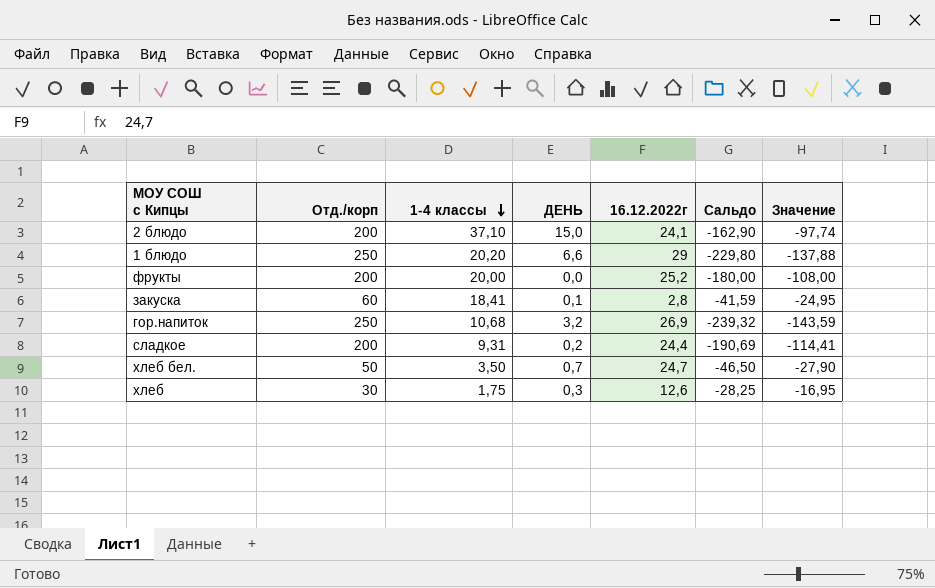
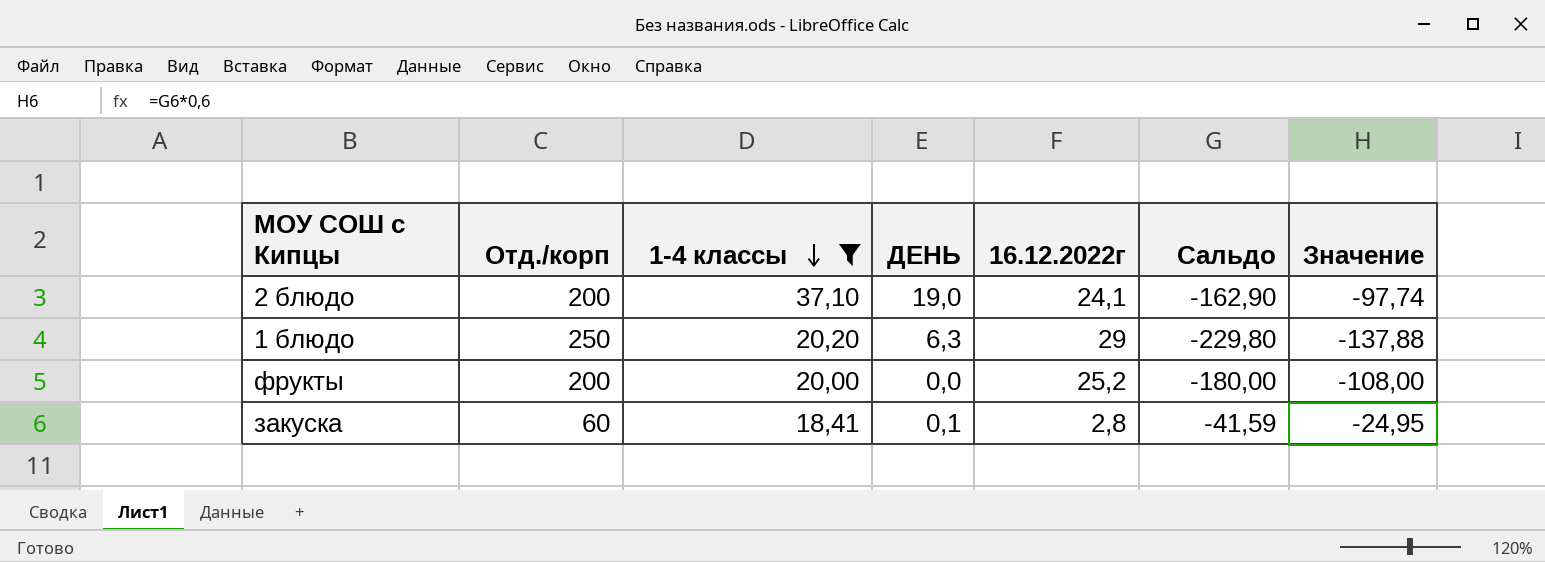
filter: none -> 1-4 классы >= 18,41
2 блюдо | ДЕНЬ: 15,0 -> 19,0
1 блюдо | ДЕНЬ: 6,6 -> 6,3

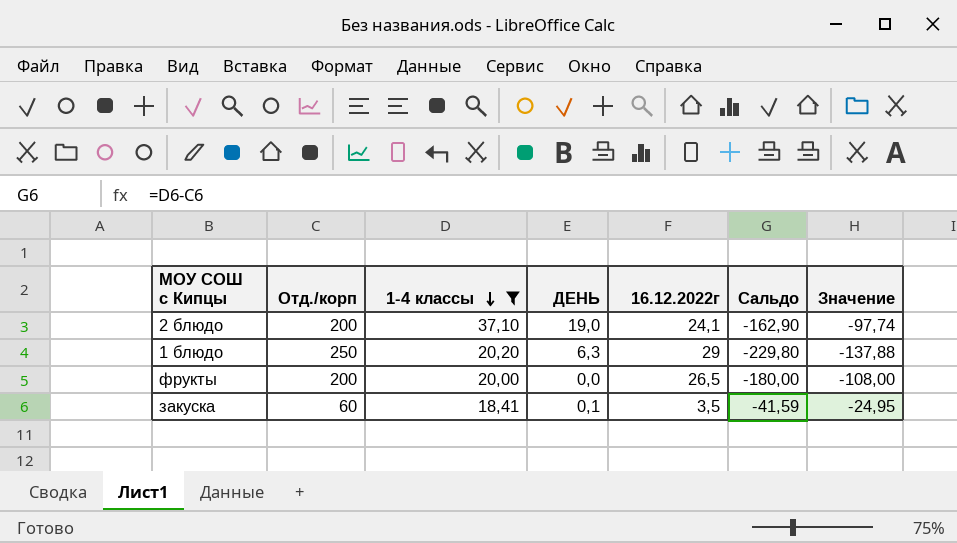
фрукты | 16.12.2022г: 25,2 -> 26,5
закуска | 16.12.2022г: 2,8 -> 3,5

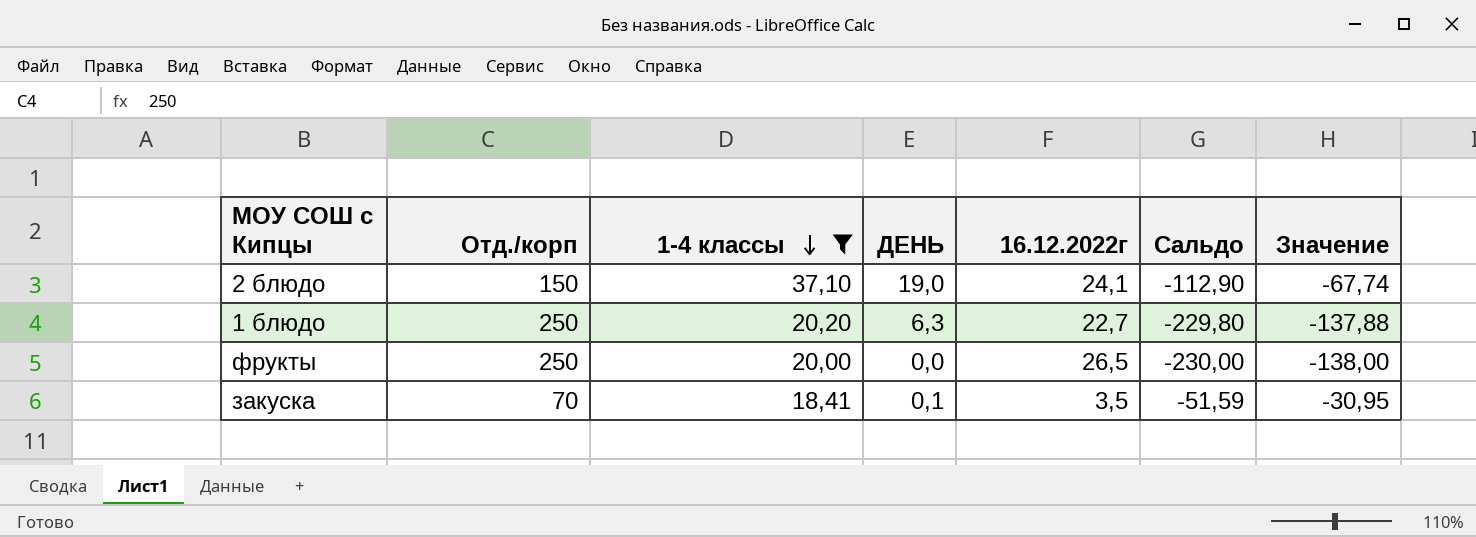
2 блюдо | Отд./корп: 200 -> 150
2 блюдо | Сальдо: -162,90 -> -112,90
2 блюдо | Значение: -97,74 -> -67,74
1 блюдо | 16.12.2022г: 29 -> 22,7
фрукты | Отд./корп: 200 -> 250
фрукты | Сальдо: -180,00 -> -230,00
фрукты | Значение: -108,00 -> -138,00
закуска | Отд./корп: 60 -> 70
закуска | Сальдо: -41,59 -> -51,59
закуска | Значение: -24,95 -> -30,95

